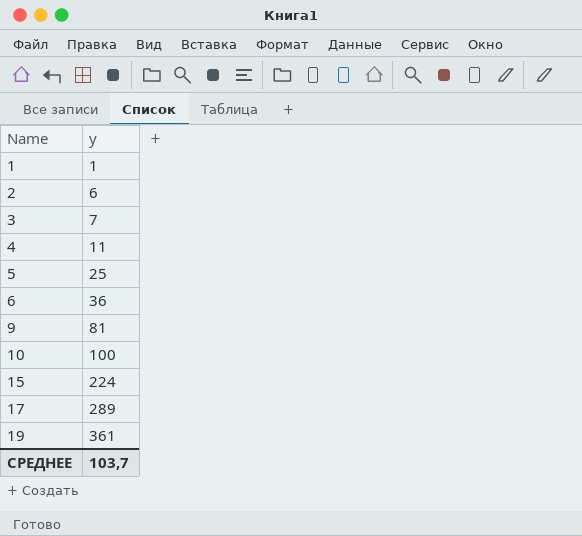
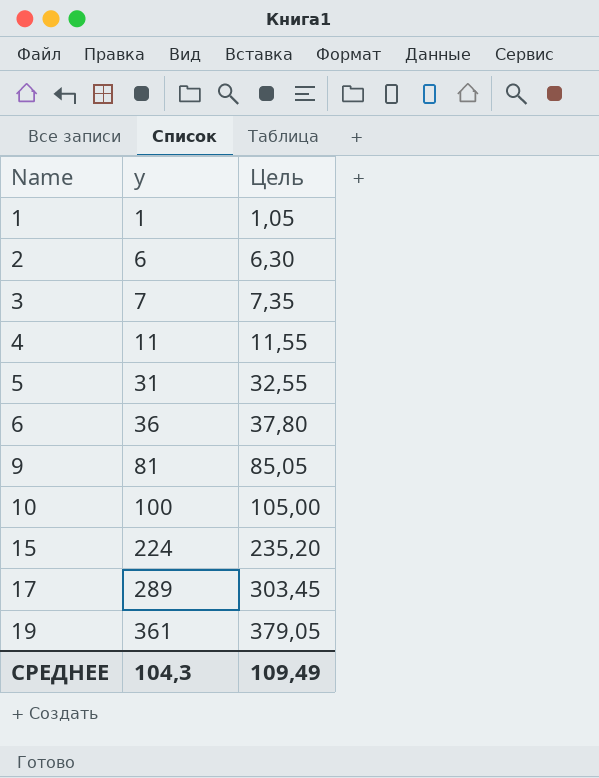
column Цель | formula: none -> [y] * 1,05
5 | y: 25 -> 31
СРЕДНЕЕ | y: 103,7 -> 104,3

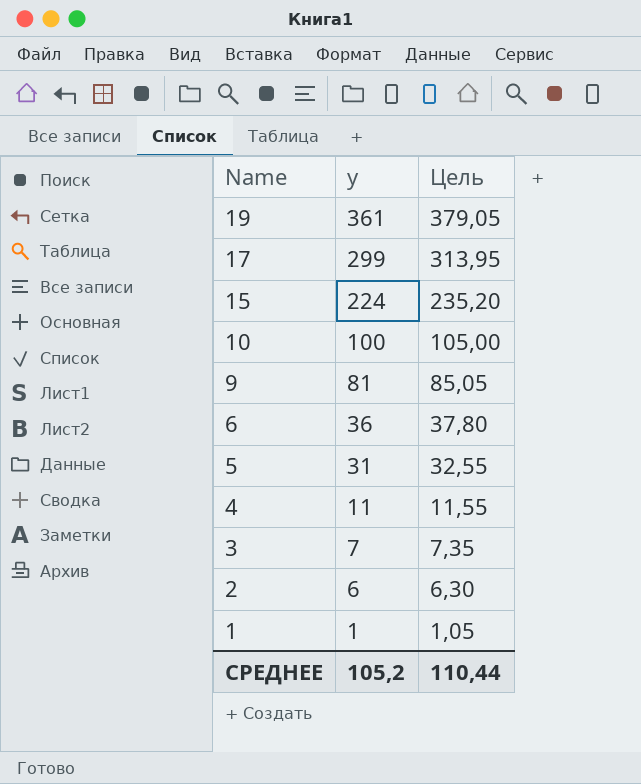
row order: Name ascending -> Name descending
17 | y: 289 -> 299
17 | Цель: 303,45 -> 313,95
СРЕДНЕЕ | y: 104,3 -> 105,2
СРЕДНЕЕ | Цель: 109,49 -> 110,44

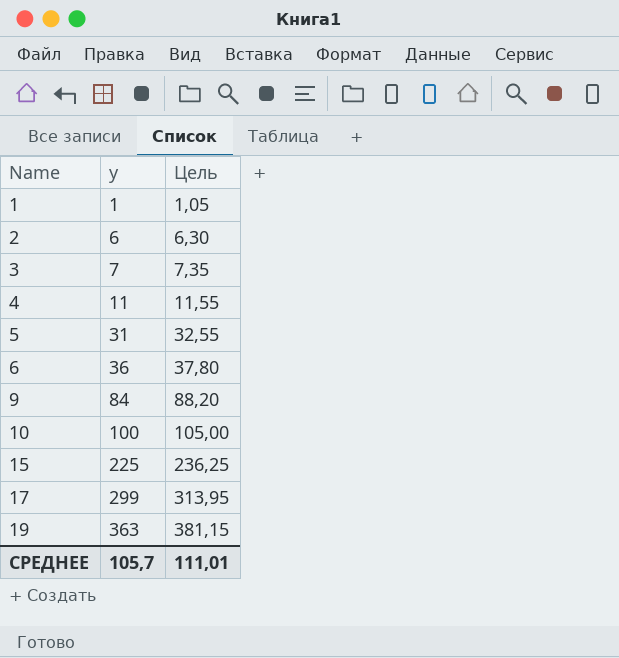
row order: Name descending -> Name ascending
9 | y: 81 -> 84
9 | Цель: 85,05 -> 88,20
15 | y: 224 -> 225
15 | Цель: 235,20 -> 236,25
19 | y: 361 -> 363
19 | Цель: 379,05 -> 381,15
СРЕДНЕЕ | y: 105,2 -> 105,7
СРЕДНЕЕ | Цель: 110,44 -> 111,01

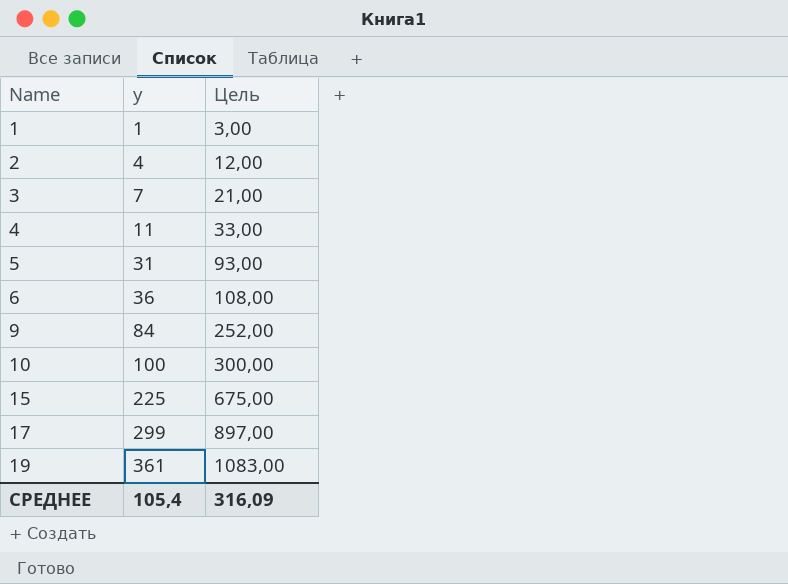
column Цель | formula: [y] * 1,05 -> [y] * 3
2 | y: 6 -> 4
19 | y: 363 -> 361
СРЕДНЕЕ | y: 105,7 -> 105,4
СРЕДНЕЕ | Цель: 111,01 -> 316,09

